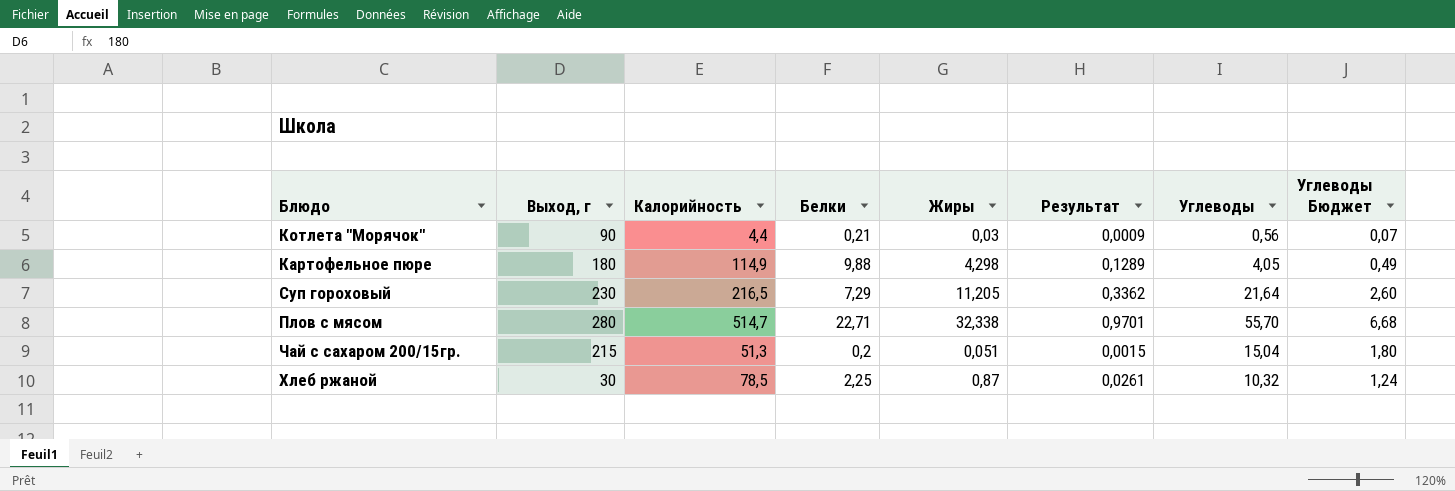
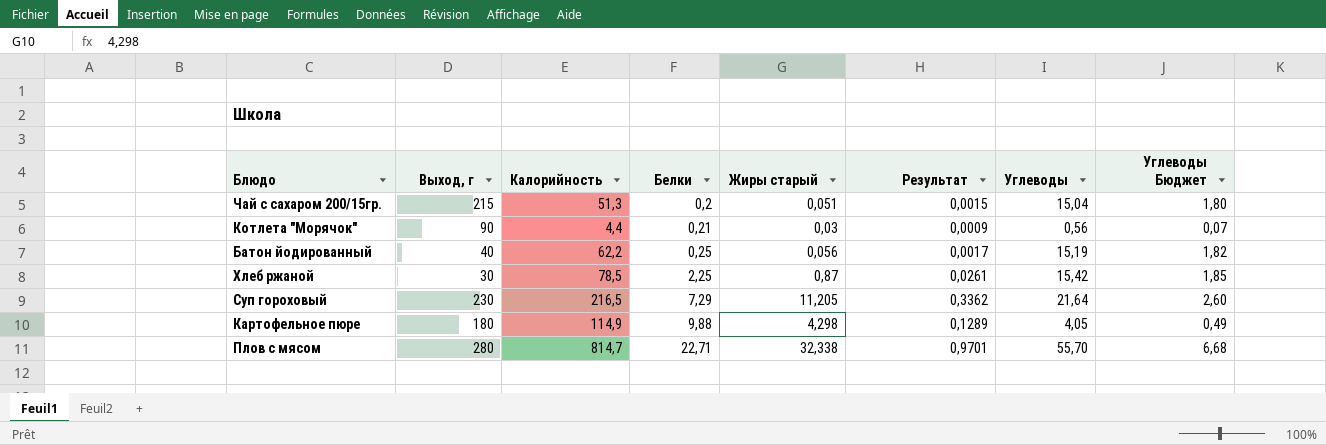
row order: none -> Белки ascending
column name: Жиры -> Жиры старый
row Батон йодированный: none -> 40 | 62,2 | 0,25 | 0,056 | 0,0017 | 15,19 | 1,82
Хлеб ржаной | Углеводы: 10,32 -> 15,42
Хлеб ржаной | Углеводы Бюджет: 1,24 -> 1,85
Плов с мясом | Калорийность: 514,7 -> 814,7

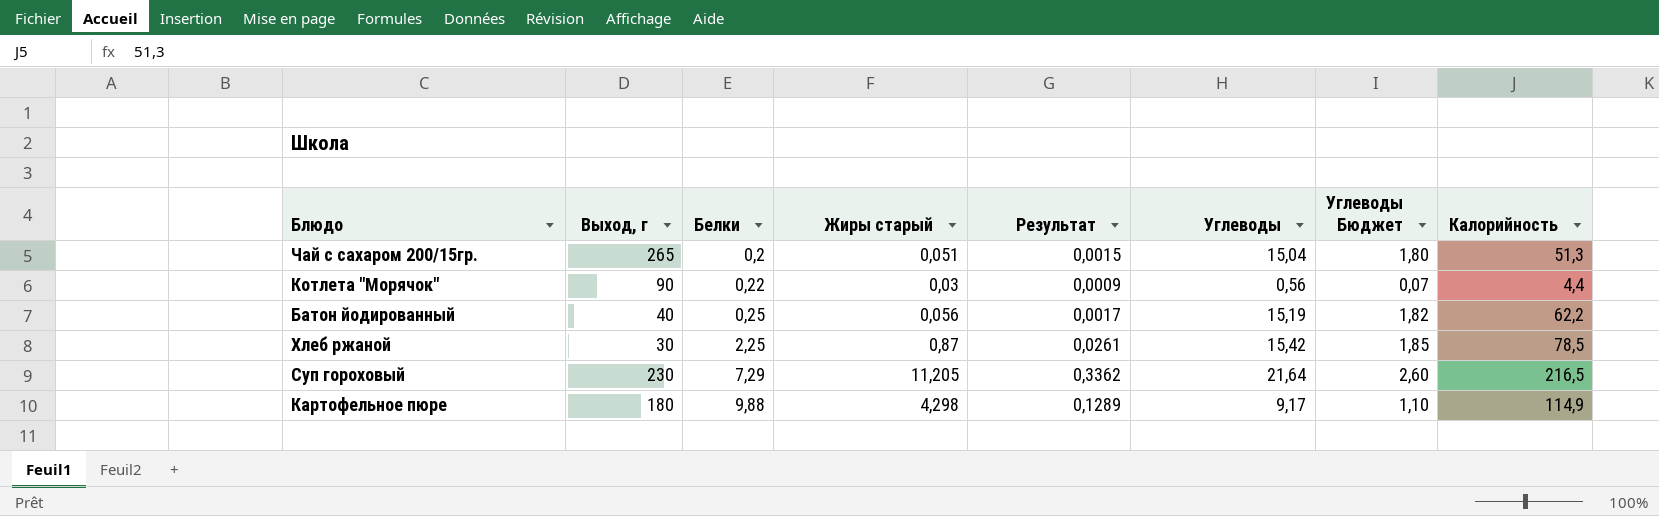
column Калорийность | position: 3 -> 8
row Плов с мясом: 280 | 814,7 | 22,71 | 32,338 | 0,9701 | 55,70 | 6,68 -> none
Чай с сахаром 200/15гр. | Выход, г: 215 -> 265
Котлета "Морячок" | Белки: 0,21 -> 0,22
Картофельное пюре | Углеводы: 4,05 -> 9,17
Картофельное пюре | Углеводы Бюджет: 0,49 -> 1,10

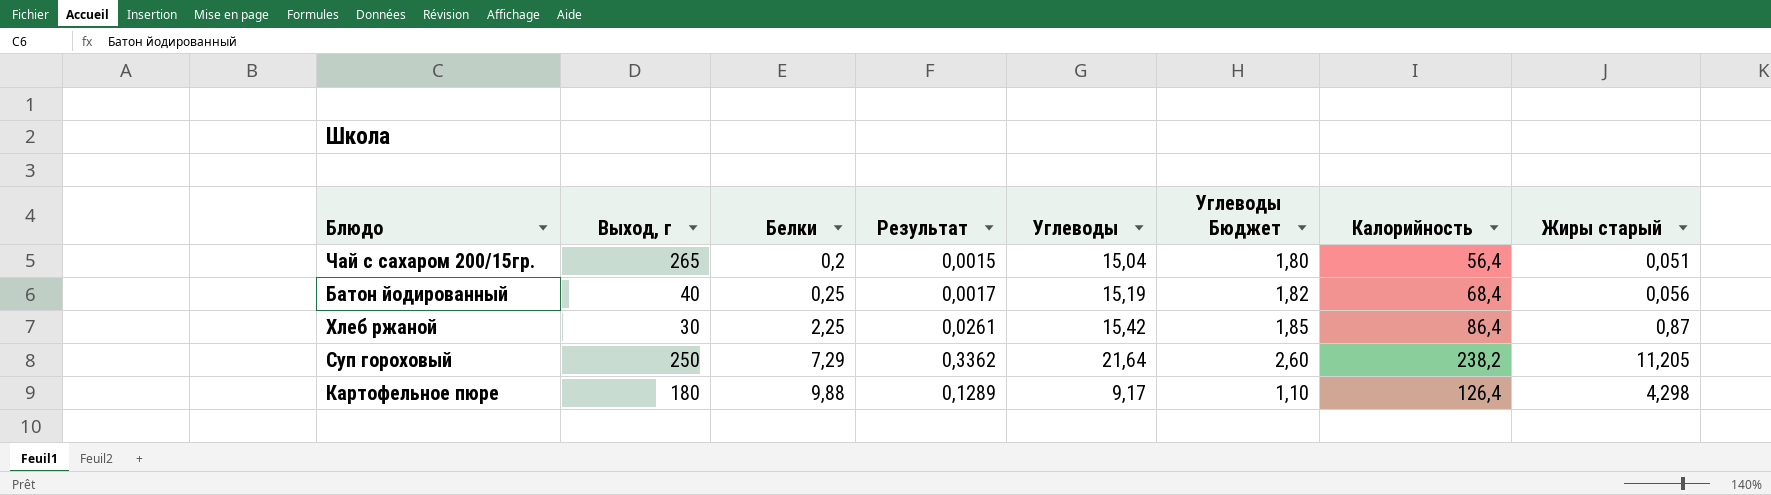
column Жиры старый | position: 4 -> 8
row Котлета "Морячок": 90 | 0,22 | 0,03 | 0,0009 | 0,56 | 0,07 | 4,4 -> none
Чай с сахаром 200/15гр. | Калорийность: 51,3 -> 56,4
Батон йодированный | Калорийность: 62,2 -> 68,4
Хлеб ржаной | Калорийность: 78,5 -> 86,4
Суп гороховый | Выход, г: 230 -> 250
Суп гороховый | Калорийность: 216,5 -> 238,2
Картофельное пюре | Калорийность: 114,9 -> 126,4

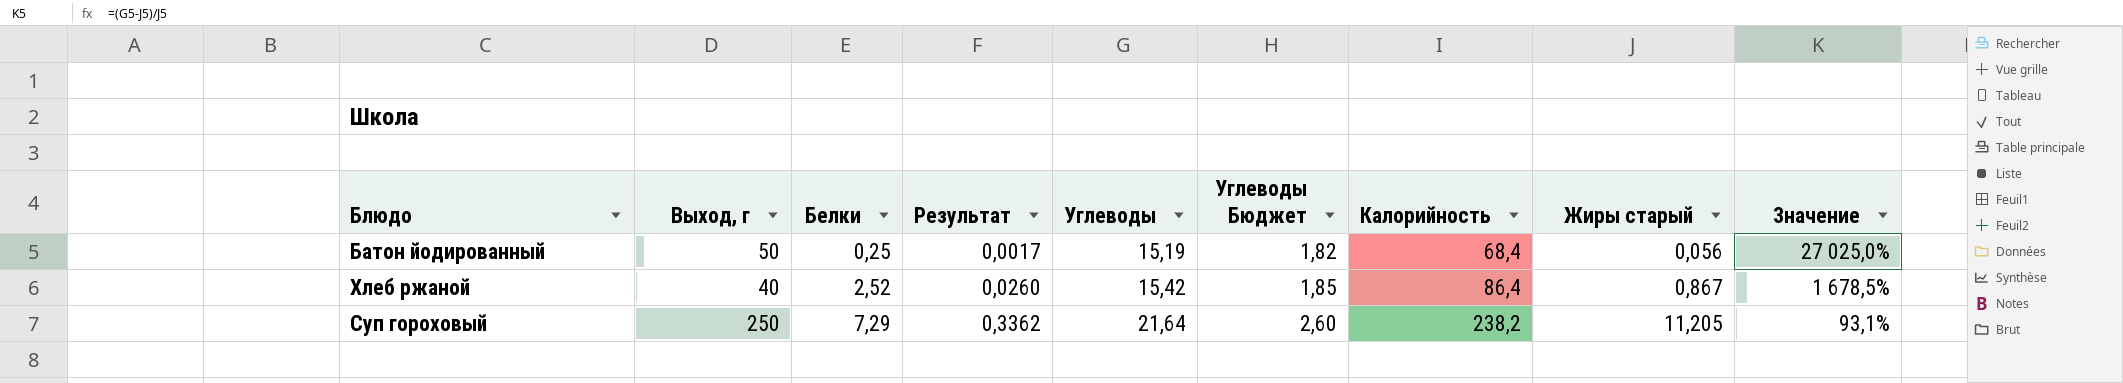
column Значение | formula: none -> ([Углеводы] - [Жиры старый]) / [Жиры старый]
row Чай с сахаром 200/15гр.: 265 | 0,2 | 0,0015 | 15,04 | 1,80 | 56,4 | 0,051 -> none
row Картофельное пюре: 180 | 9,88 | 0,1289 | 9,17 | 1,10 | 126,4 | 4,298 -> none
Батон йодированный | Выход, г: 40 -> 50
Хлеб ржаной | Выход, г: 30 -> 40
Хлеб ржаной | Белки: 2,25 -> 2,52
Хлеб ржаной | Результат: 0,0261 -> 0,0260
Хлеб ржаной | Жиры старый: 0,87 -> 0,867

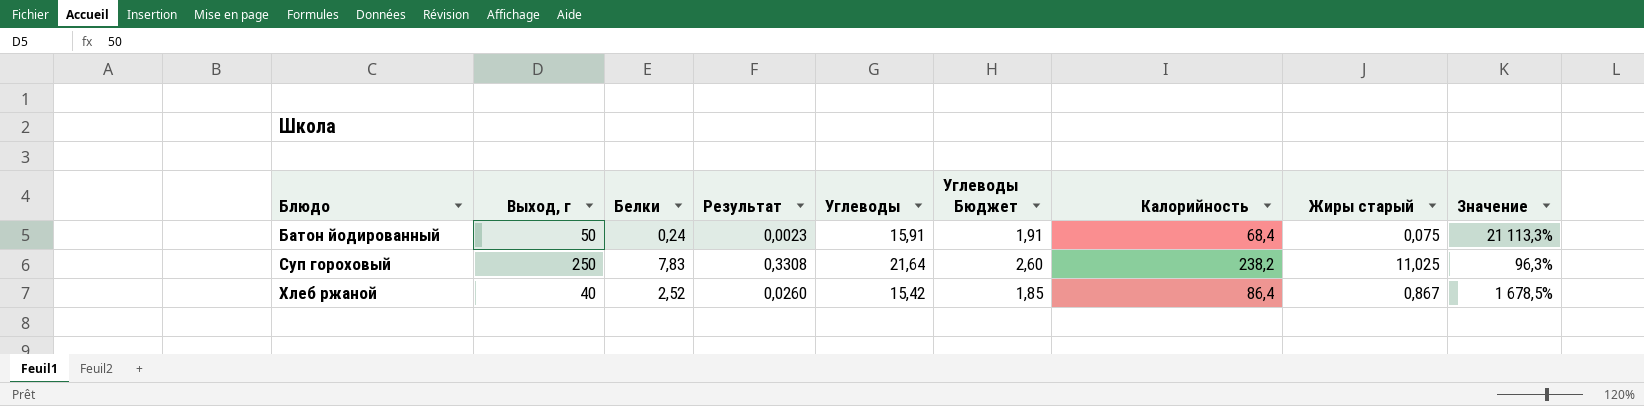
row order: Белки ascending -> Блюдо ascending
Батон йодированный | Белки: 0,25 -> 0,24
Батон йодированный | Результат: 0,0017 -> 0,0023
Батон йодированный | Углеводы: 15,19 -> 15,91
Батон йодированный | Углеводы Бюджет: 1,82 -> 1,91
Батон йодированный | Жиры старый: 0,056 -> 0,075
Батон йодированный | Значение: 27 025,0% -> 21 113,3%
Суп гороховый | Белки: 7,29 -> 7,83
Суп гороховый | Результат: 0,3362 -> 0,3308
Суп гороховый | Жиры старый: 11,205 -> 11,025
Суп гороховый | Значение: 93,1% -> 96,3%

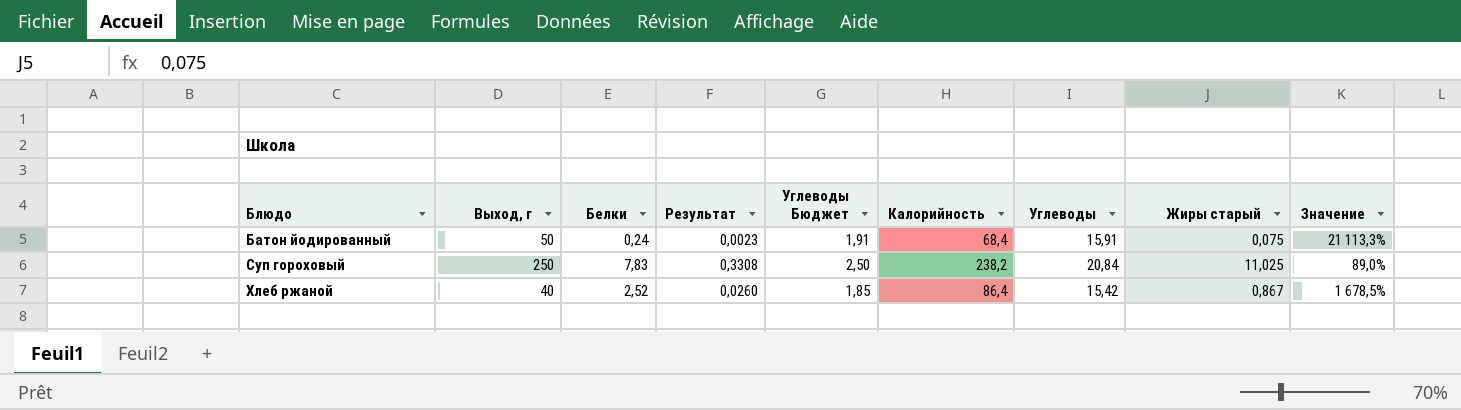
column Углеводы | position: 5 -> 7
Суп гороховый | Углеводы Бюджет: 2,60 -> 2,50
Суп гороховый | Углеводы: 21,64 -> 20,84
Суп гороховый | Значение: 96,3% -> 89,0%

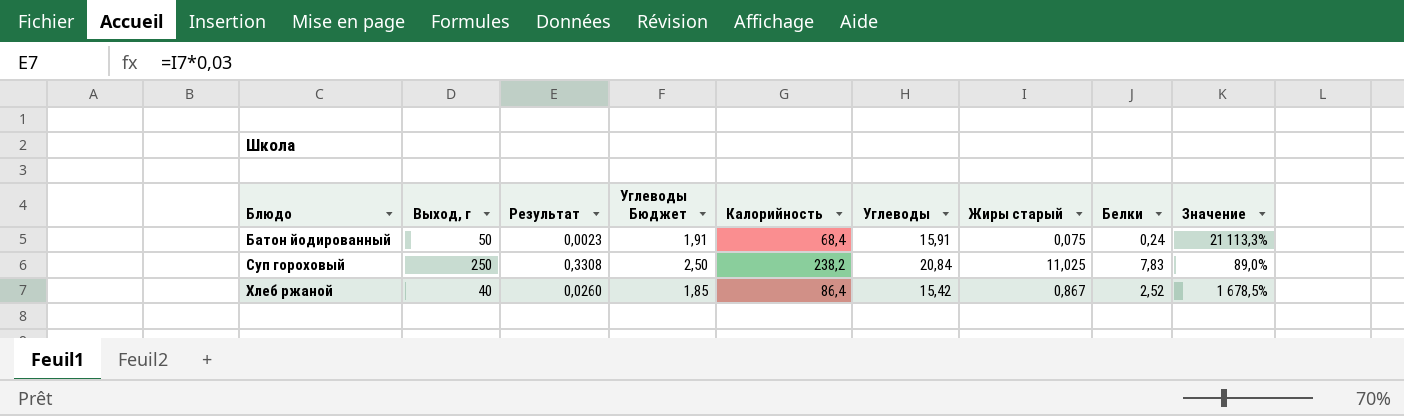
column Белки | position: 3 -> 8

